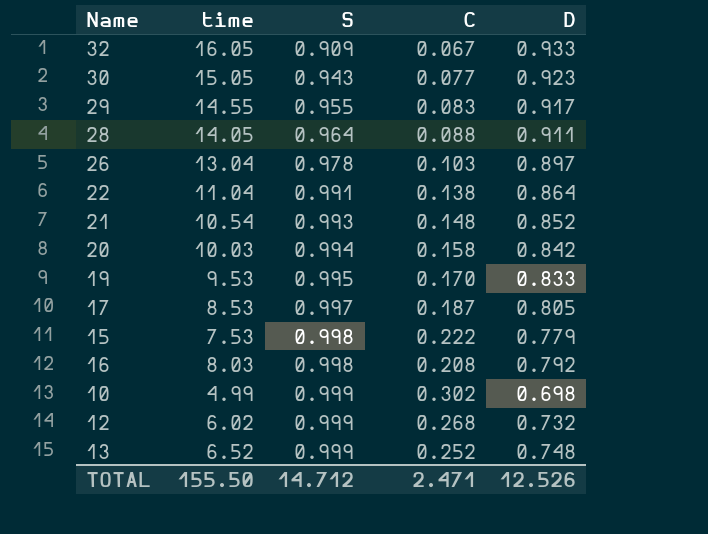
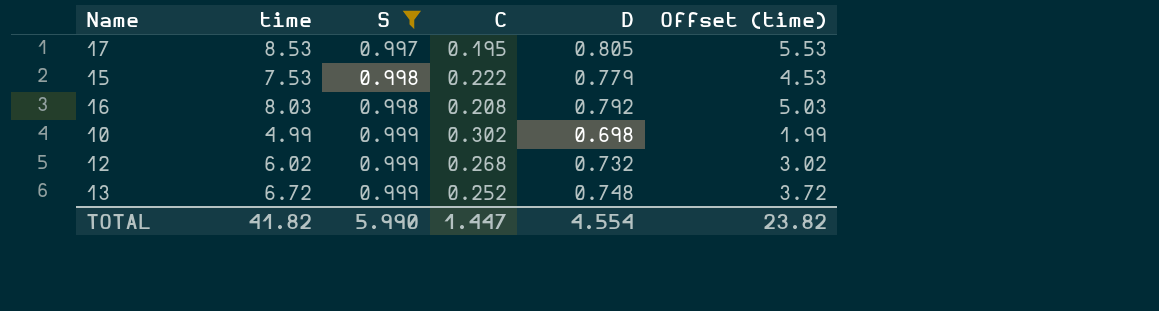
filter: none -> S >= 0.997
column Offset (time) | formula: none -> [time] - 3
17 | C: 0.187 -> 0.195
13 | time: 6.52 -> 6.72
TOTAL | time: 155.50 -> 41.82
TOTAL | S: 14.712 -> 5.990
TOTAL | C: 2.471 -> 1.447
TOTAL | D: 12.526 -> 4.554

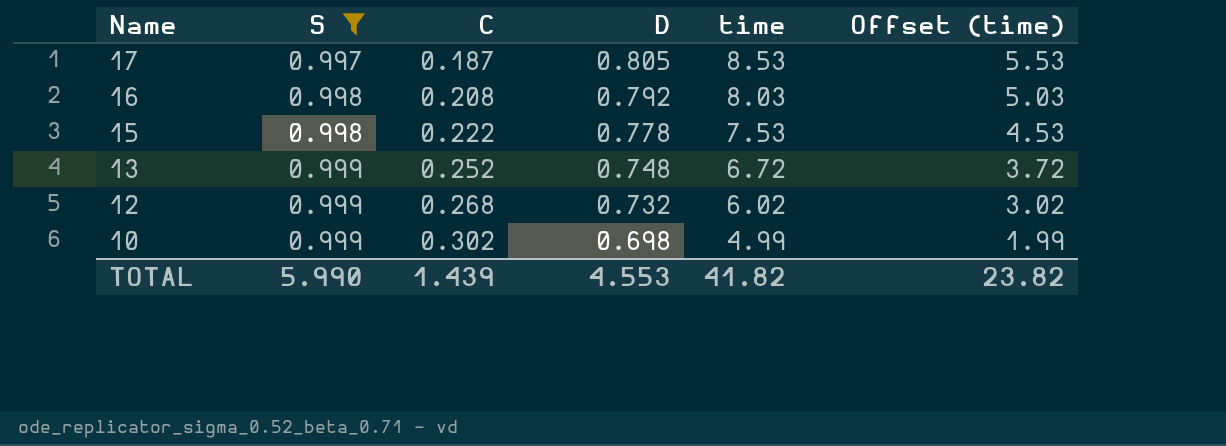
row order: S ascending -> Name descending
column time | position: 2 -> 5
17 | C: 0.195 -> 0.187
15 | D: 0.779 -> 0.778
TOTAL | C: 1.447 -> 1.439
TOTAL | D: 4.554 -> 4.553

